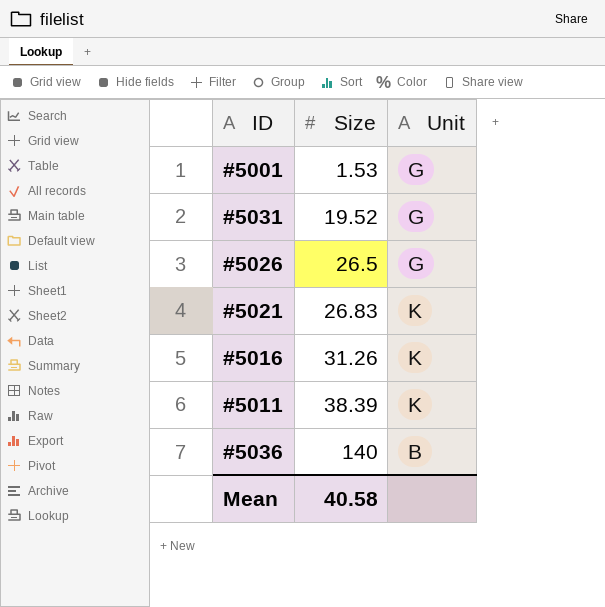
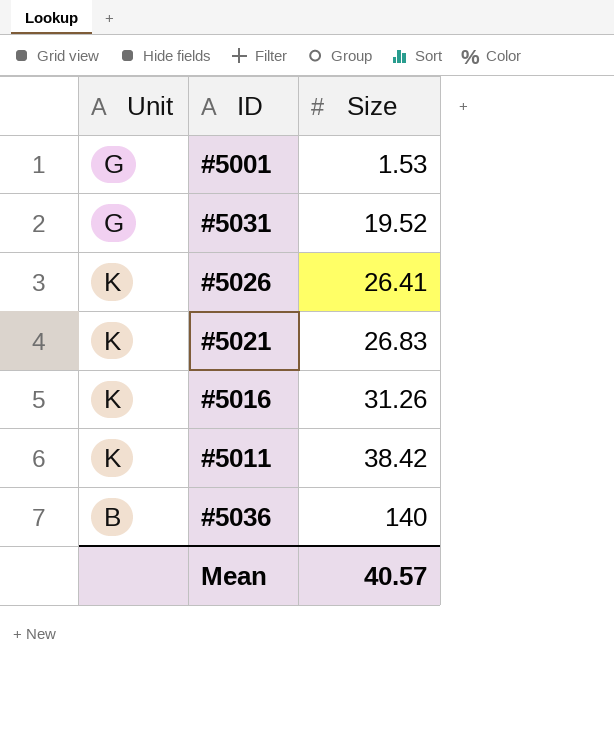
column Unit | position: 3 -> 1
#5026 | Unit: G -> K
#5026 | Size: 26.5 -> 26.41
#5011 | Size: 38.39 -> 38.42
Mean | Size: 40.58 -> 40.57

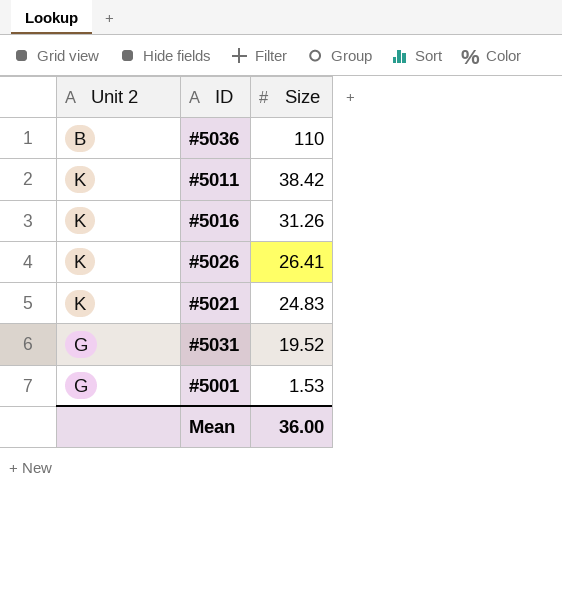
row order: Size ascending -> Size descending
column name: Unit -> Unit 2
#5036 | Size: 140 -> 110
#5021 | Size: 26.83 -> 24.83
Mean | Size: 40.57 -> 36.00

